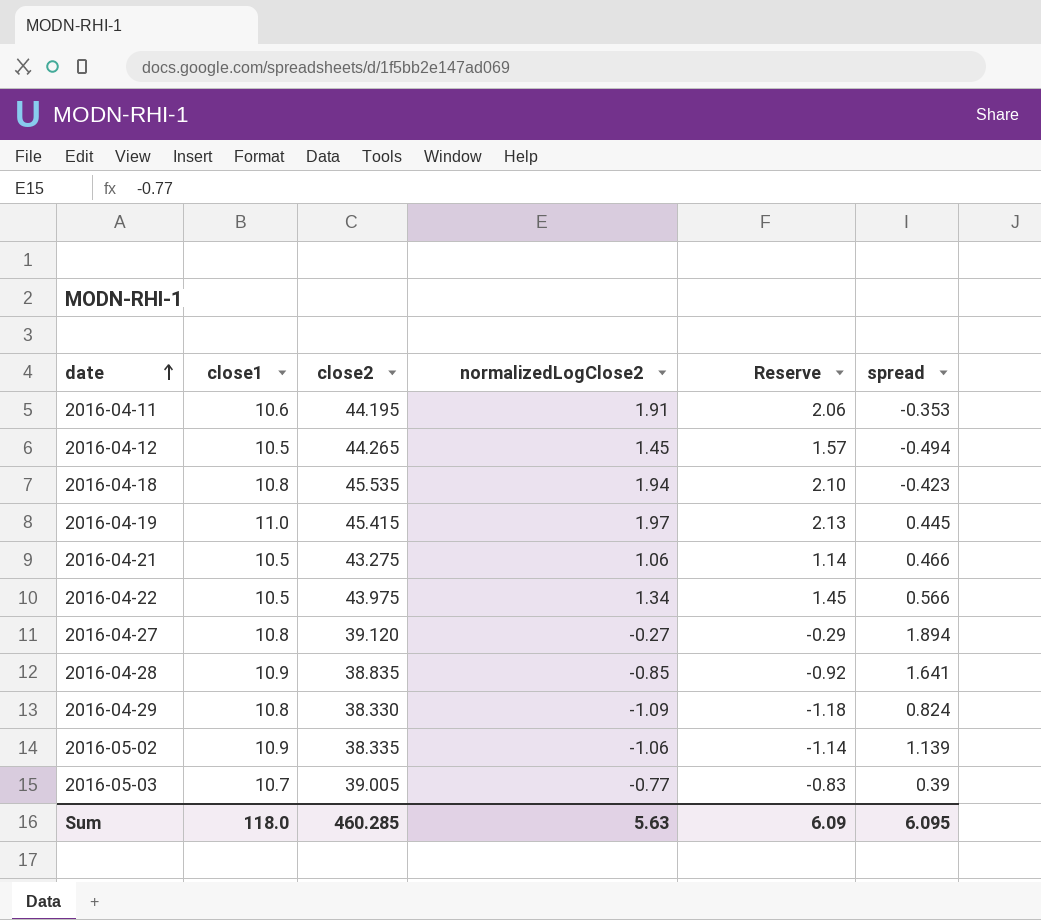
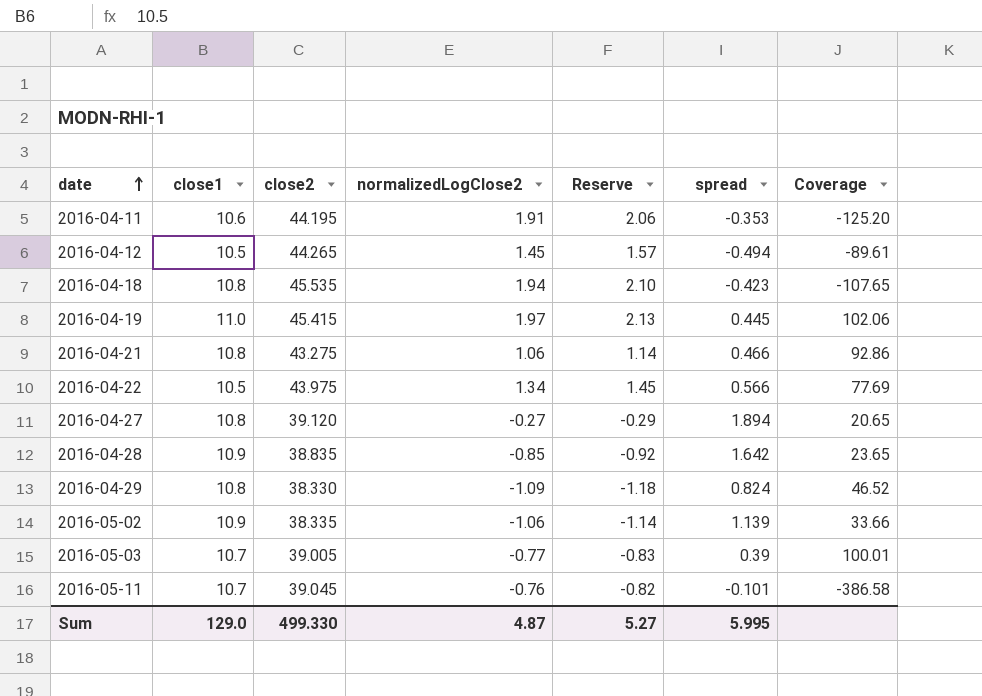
column Coverage | formula: none -> [close2] / [spread]
2016-04-21 | close1: 10.5 -> 10.8
2016-04-28 | spread: 1.641 -> 1.642
row 2016-05-11: none -> 10.7 | 39.045 | -0.76 | -0.82 | -0.101 | -386.58
Sum | close1: 118.0 -> 129.0
Sum | close2: 460.285 -> 499.330
Sum | normalizedLogClose2: 5.63 -> 4.87
Sum | Reserve: 6.09 -> 5.27
Sum | spread: 6.095 -> 5.995

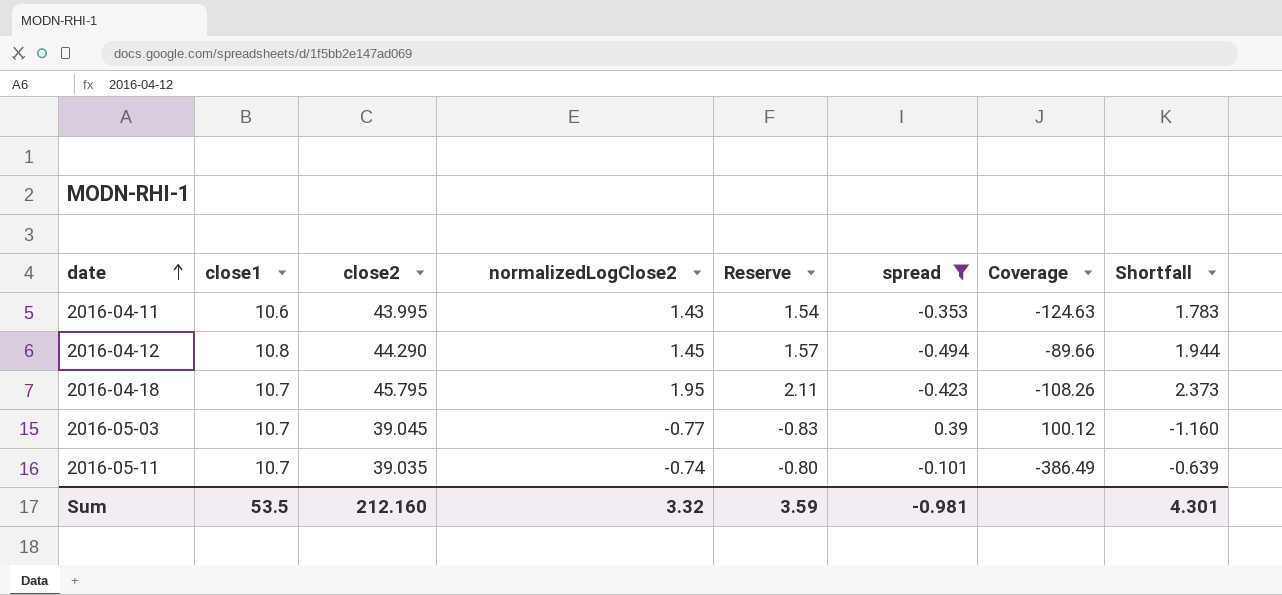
filter: none -> spread <= 0.39
column Shortfall | formula: none -> [normalizedLogClose2] - [spread]
2016-04-11 | close2: 44.195 -> 43.995
2016-04-11 | normalizedLogClose2: 1.91 -> 1.43
2016-04-11 | Reserve: 2.06 -> 1.54
2016-04-11 | Coverage: -125.20 -> -124.63
2016-04-12 | close1: 10.5 -> 10.8
2016-04-12 | close2: 44.265 -> 44.290
2016-04-12 | Coverage: -89.61 -> -89.66
2016-04-18 | close1: 10.8 -> 10.7
2016-04-18 | close2: 45.535 -> 45.795
2016-04-18 | normalizedLogClose2: 1.94 -> 1.95
2016-04-18 | Reserve: 2.10 -> 2.11
2016-04-18 | Coverage: -107.65 -> -108.26
2016-05-03 | close2: 39.005 -> 39.045
2016-05-03 | Coverage: 100.01 -> 100.12
2016-05-11 | close2: 39.045 -> 39.035
2016-05-11 | normalizedLogClose2: -0.76 -> -0.74
2016-05-11 | Reserve: -0.82 -> -0.80
2016-05-11 | Coverage: -386.58 -> -386.49
Sum | close1: 129.0 -> 53.5
Sum | close2: 499.330 -> 212.160
Sum | normalizedLogClose2: 4.87 -> 3.32
Sum | Reserve: 5.27 -> 3.59
Sum | spread: 5.995 -> -0.981

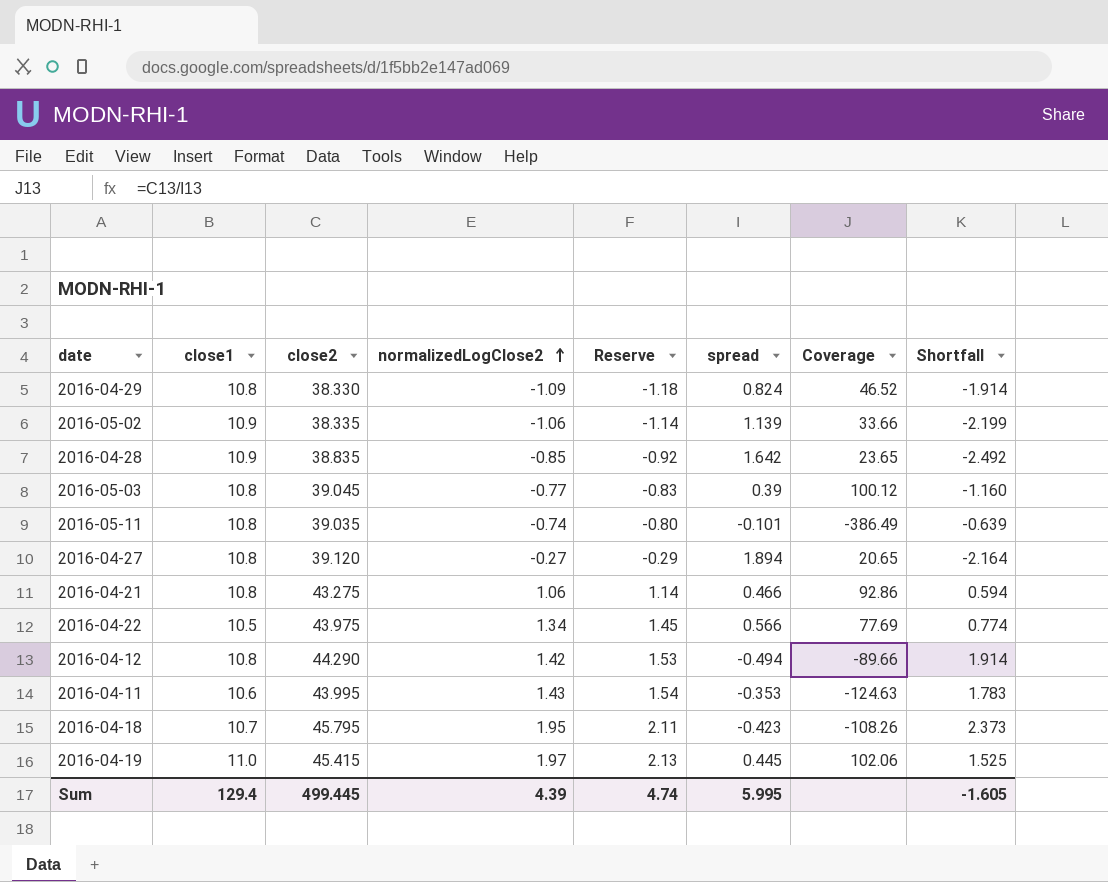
filter: spread <= 0.39 -> none
row order: date ascending -> normalizedLogClose2 ascending
2016-05-03 | close1: 10.7 -> 10.8
2016-05-11 | close1: 10.7 -> 10.8
2016-04-12 | normalizedLogClose2: 1.45 -> 1.42
2016-04-12 | Reserve: 1.57 -> 1.53
2016-04-12 | Shortfall: 1.944 -> 1.914
Sum | close1: 53.5 -> 129.4
Sum | close2: 212.160 -> 499.445
Sum | normalizedLogClose2: 3.32 -> 4.39
Sum | Reserve: 3.59 -> 4.74
Sum | spread: -0.981 -> 5.995
Sum | Shortfall: 4.301 -> -1.605

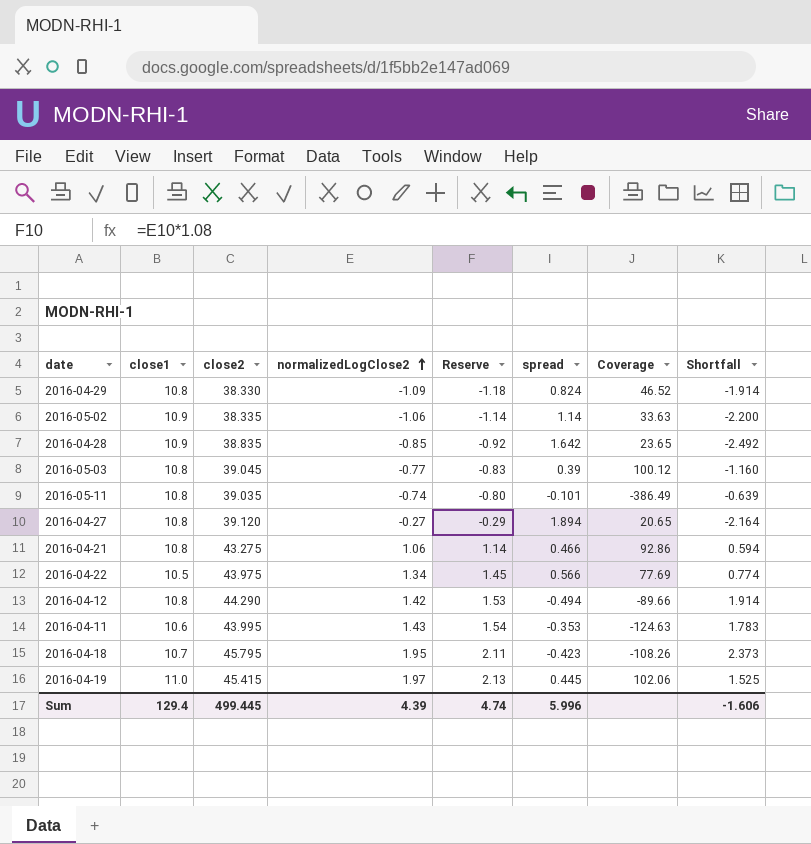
2016-05-02 | spread: 1.139 -> 1.14
2016-05-02 | Coverage: 33.66 -> 33.63
2016-05-02 | Shortfall: -2.199 -> -2.200
Sum | spread: 5.995 -> 5.996
Sum | Shortfall: -1.605 -> -1.606

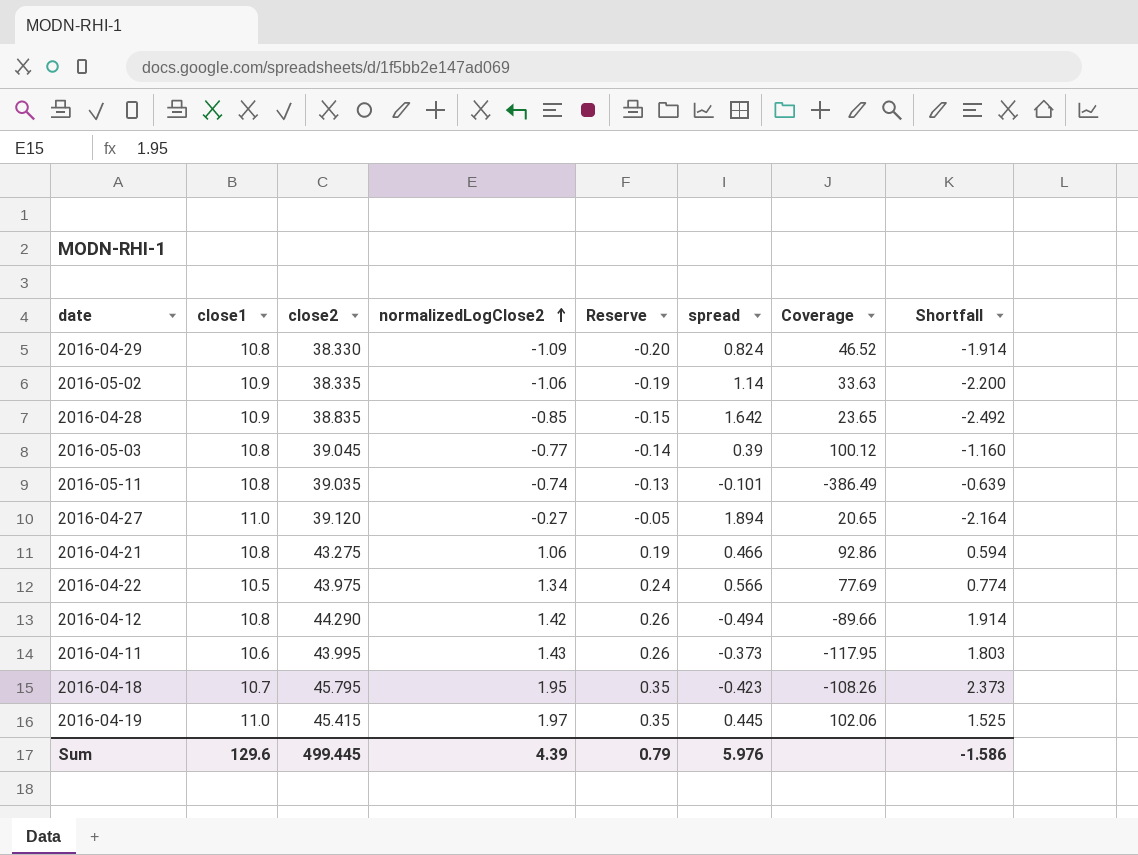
column Reserve | formula: [normalizedLogClose2] * 1.08 -> [normalizedLogClose2] * 0.18
2016-04-27 | close1: 10.8 -> 11.0
2016-04-11 | spread: -0.353 -> -0.373
2016-04-11 | Coverage: -124.63 -> -117.95
2016-04-11 | Shortfall: 1.783 -> 1.803
Sum | close1: 129.4 -> 129.6
Sum | Reserve: 4.74 -> 0.79
Sum | spread: 5.996 -> 5.976
Sum | Shortfall: -1.606 -> -1.586

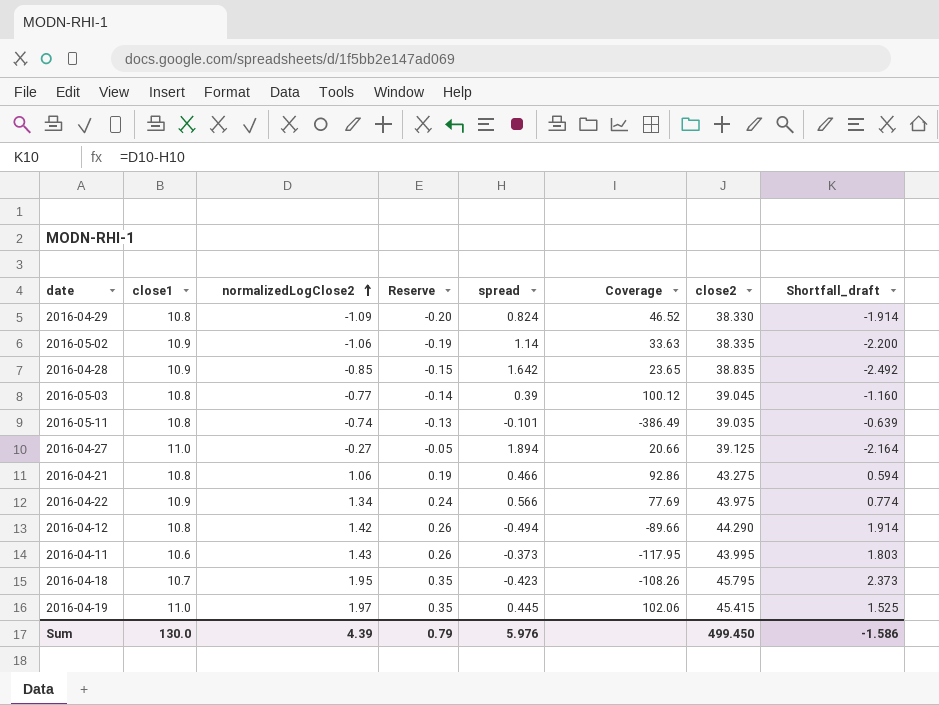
column close2 | position: 3 -> 7
column name: Shortfall -> Shortfall_draft
2016-04-27 | Coverage: 20.65 -> 20.66
2016-04-27 | close2: 39.120 -> 39.125
2016-04-22 | close1: 10.5 -> 10.9
Sum | close1: 129.6 -> 130.0
Sum | close2: 499.445 -> 499.450

